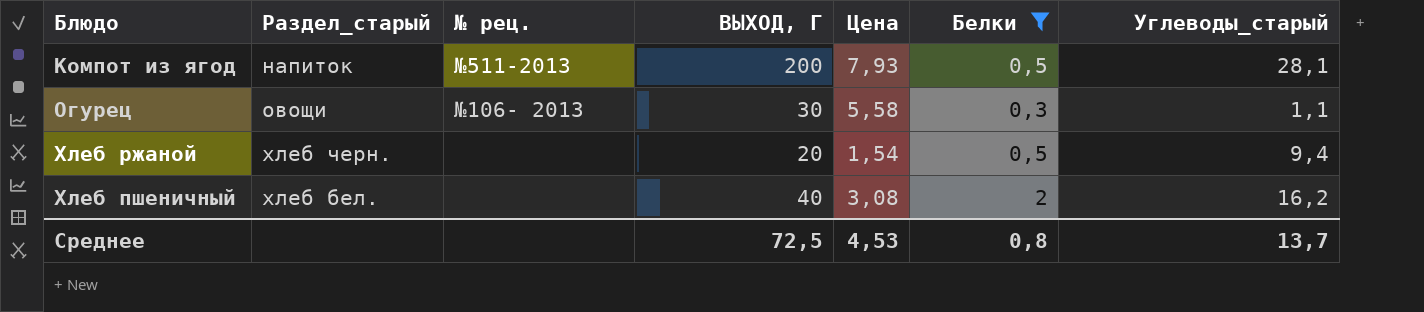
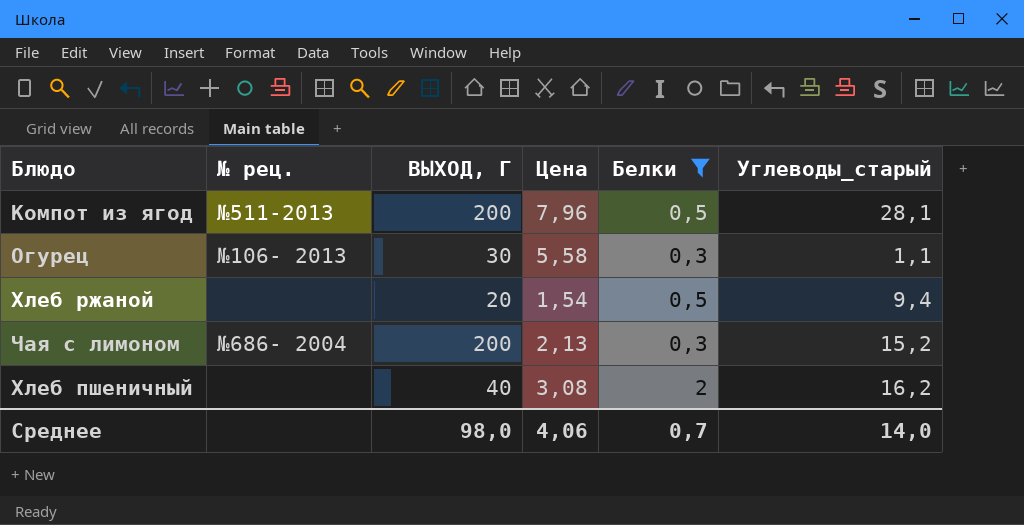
column Раздел_старый | position: 2 -> none
Компот из ягод | Цена: 7,93 -> 7,96
row Чая с лимоном: none -> №686- 2004 | 200 | 2,13 | 0,3 | 15,2
Среднее | ВЫХОД, Г: 72,5 -> 98,0
Среднее | Цена: 4,53 -> 4,06
Среднее | Белки: 0,8 -> 0,7
Среднее | Углеводы_старый: 13,7 -> 14,0

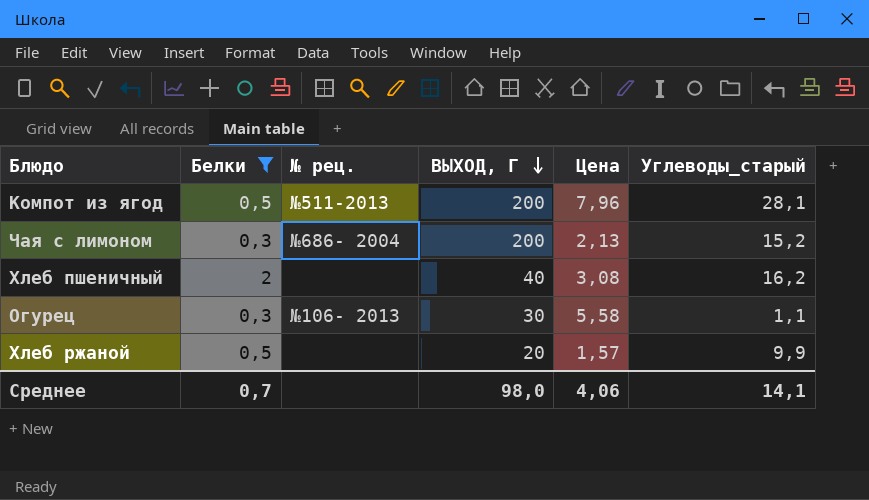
row order: none -> ВЫХОД, Г descending
column Белки | position: 5 -> 2
Хлеб ржаной | Цена: 1,54 -> 1,57
Хлеб ржаной | Углеводы_старый: 9,4 -> 9,9
Среднее | Углеводы_старый: 14,0 -> 14,1

